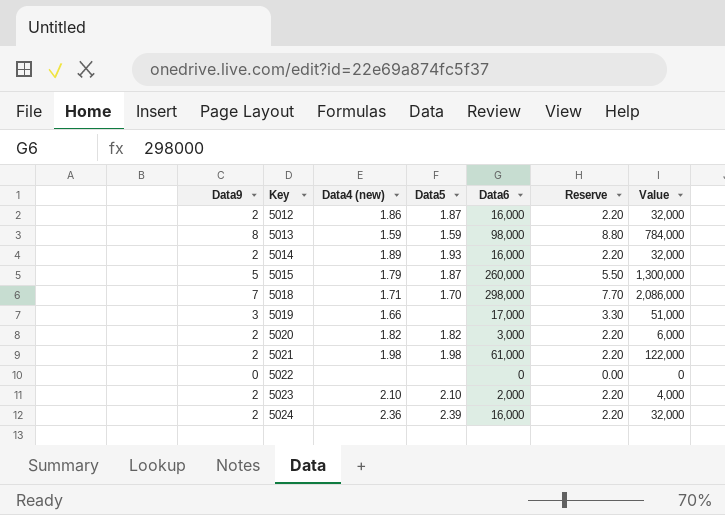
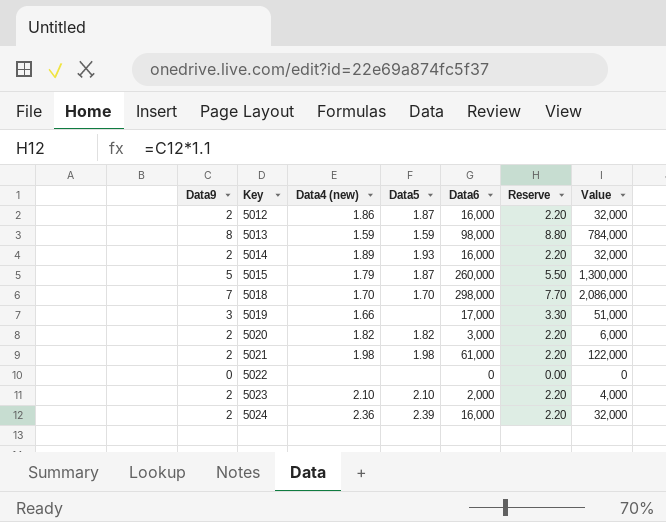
5018 | Data4 (new): 1.71 -> 1.70

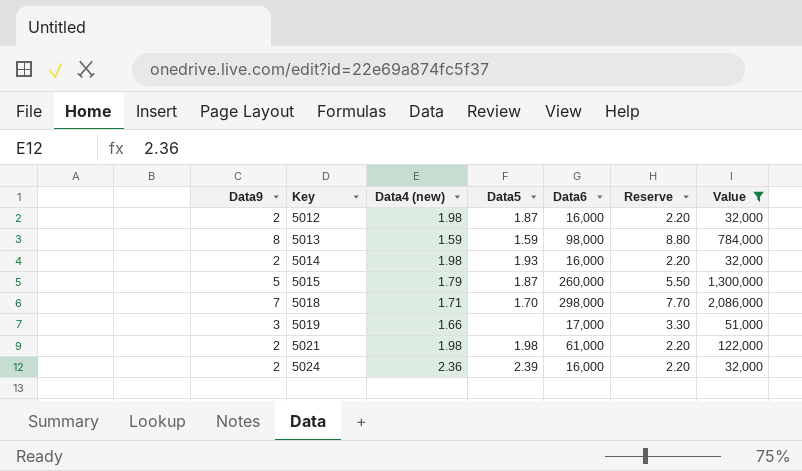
filter: none -> Value >= 32,000
5012 | Data4 (new): 1.86 -> 1.98
5014 | Data4 (new): 1.89 -> 1.98
5018 | Data4 (new): 1.70 -> 1.71

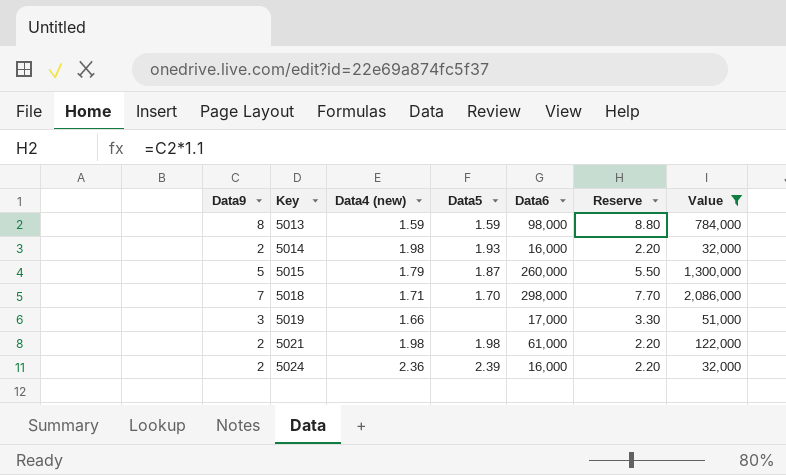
row 5012: 2 | 1.98 | 1.87 | 16,000 | 2.20 | 32,000 -> none

